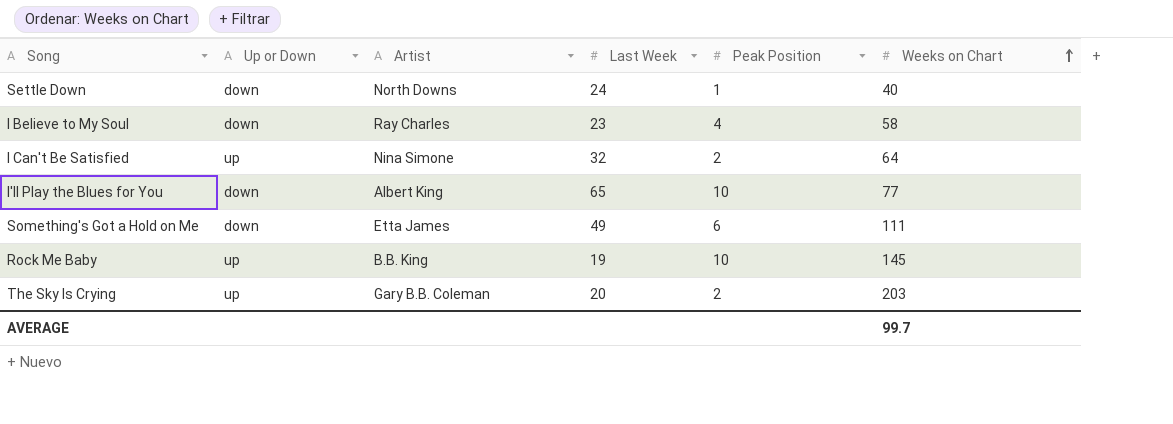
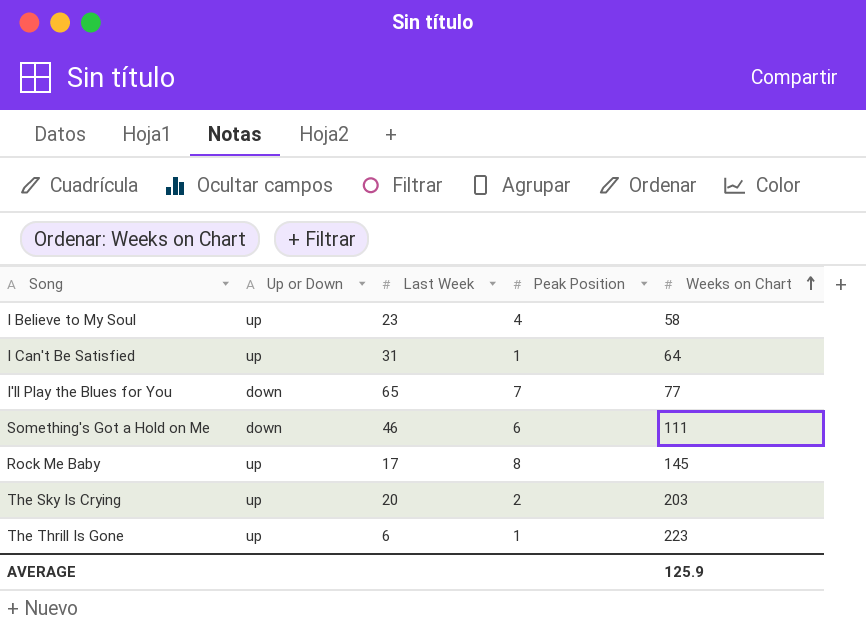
column Artist | position: 3 -> none
row Settle Down: down | North Downs | 24 | 1 | 40 -> none
I Believe to My Soul | Up or Down: down -> up
I Can't Be Satisfied | Last Week: 32 -> 31
I Can't Be Satisfied | Peak Position: 2 -> 1
I'll Play the Blues for You | Peak Position: 10 -> 7
Something's Got a Hold on Me | Last Week: 49 -> 46
Rock Me Baby | Last Week: 19 -> 17
Rock Me Baby | Peak Position: 10 -> 8
row The Thrill Is Gone: none -> up | 6 | 1 | 223
AVERAGE | Weeks on Chart: 99.7 -> 125.9

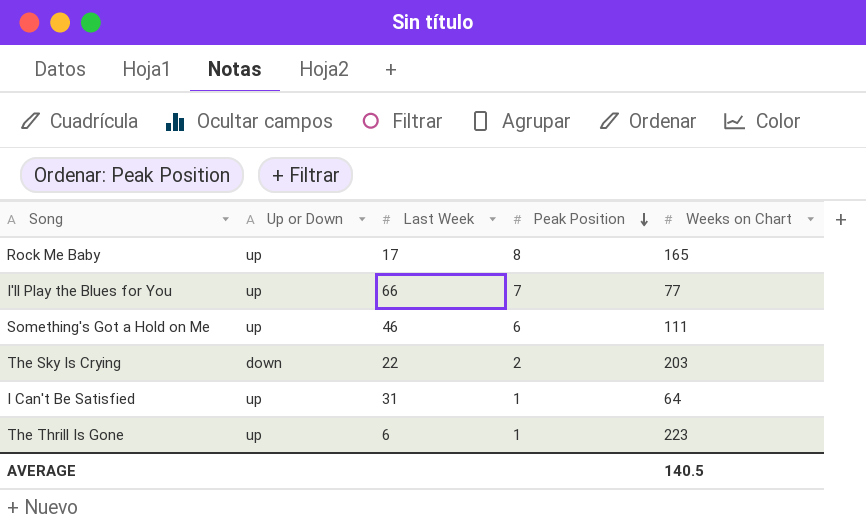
row order: Weeks on Chart ascending -> Peak Position descending
row I Believe to My Soul: up | 23 | 4 | 58 -> none
Rock Me Baby | Weeks on Chart: 145 -> 165
I'll Play the Blues for You | Up or Down: down -> up
I'll Play the Blues for You | Last Week: 65 -> 66
Something's Got a Hold on Me | Up or Down: down -> up
The Sky Is Crying | Up or Down: up -> down
The Sky Is Crying | Last Week: 20 -> 22
AVERAGE | Weeks on Chart: 125.9 -> 140.5

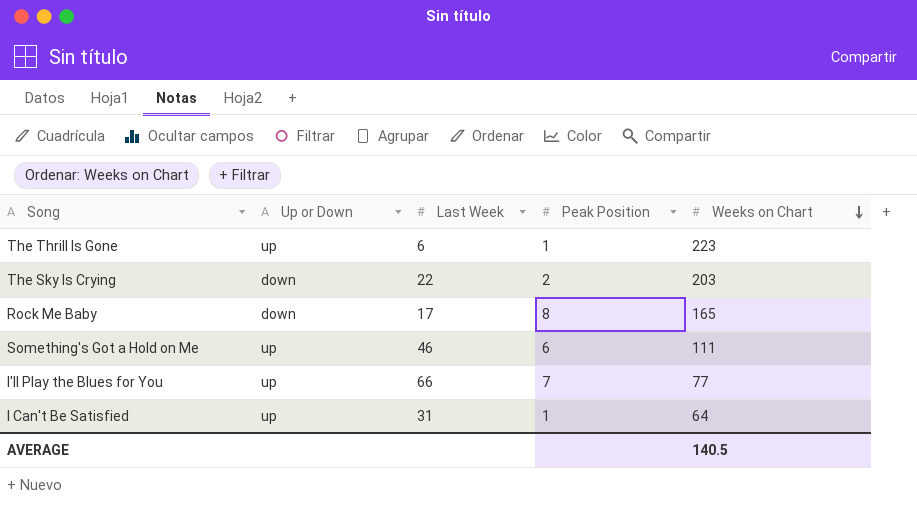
row order: Peak Position descending -> Weeks on Chart descending
Rock Me Baby | Up or Down: up -> down

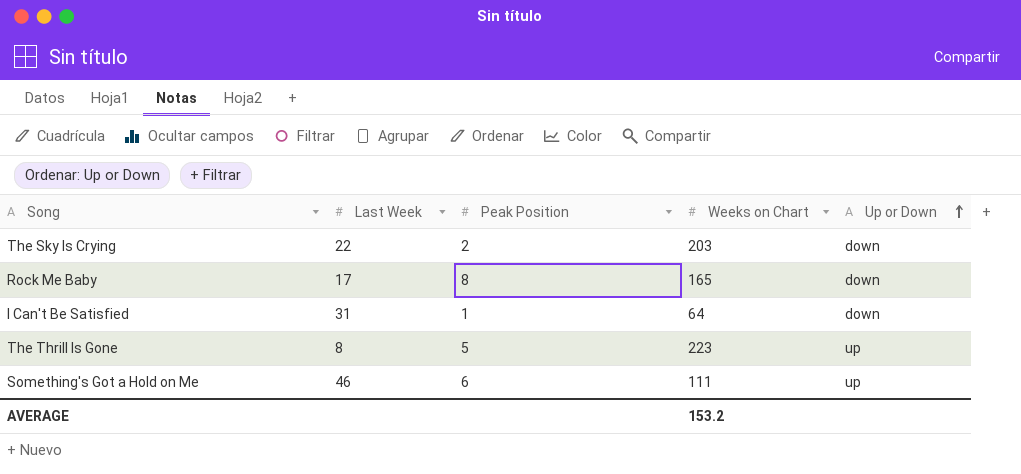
row order: Weeks on Chart descending -> Up or Down ascending
column Up or Down | position: 2 -> 5
row I'll Play the Blues for You: up | 66 | 7 | 77 -> none
I Can't Be Satisfied | Up or Down: up -> down
The Thrill Is Gone | Last Week: 6 -> 8
The Thrill Is Gone | Peak Position: 1 -> 5
AVERAGE | Weeks on Chart: 140.5 -> 153.2

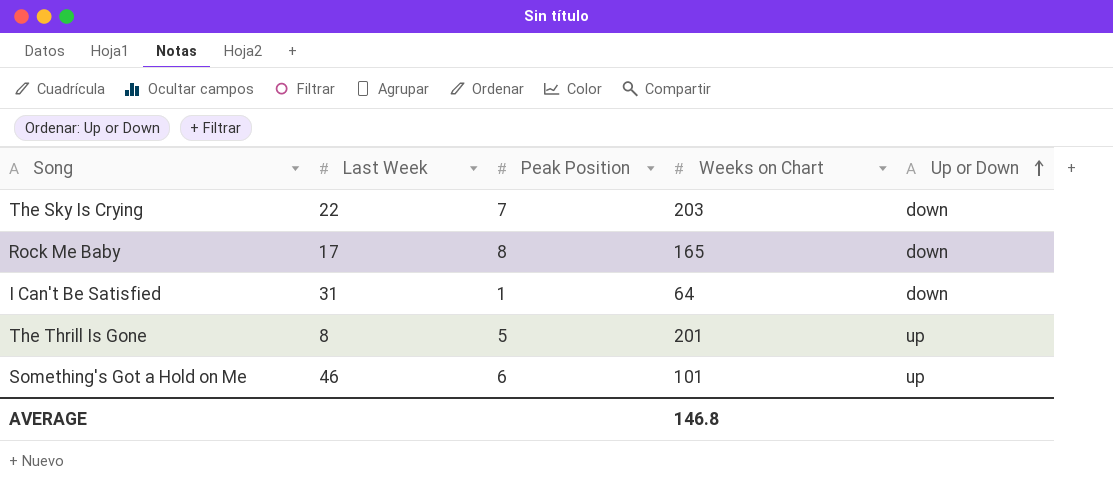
The Sky Is Crying | Peak Position: 2 -> 7
The Thrill Is Gone | Weeks on Chart: 223 -> 201
Something's Got a Hold on Me | Weeks on Chart: 111 -> 101
AVERAGE | Weeks on Chart: 153.2 -> 146.8

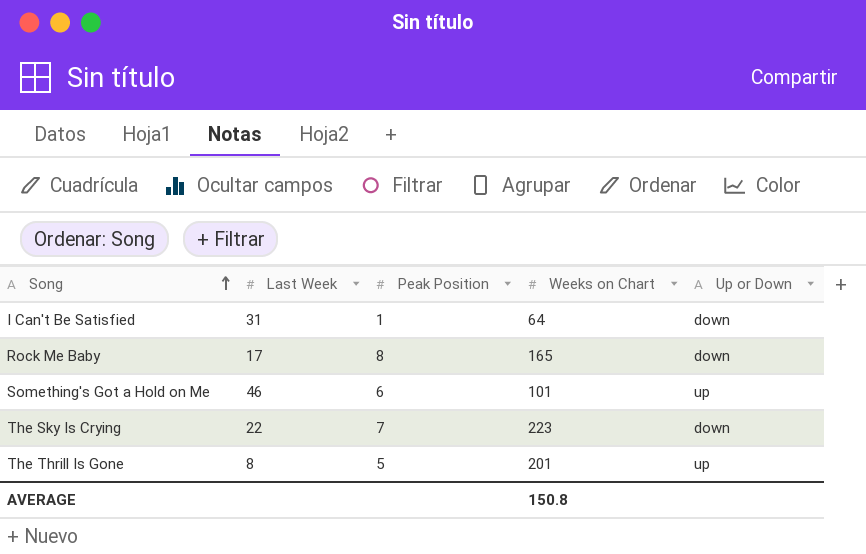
row order: Up or Down ascending -> Song ascending
The Sky Is Crying | Weeks on Chart: 203 -> 223
AVERAGE | Weeks on Chart: 146.8 -> 150.8

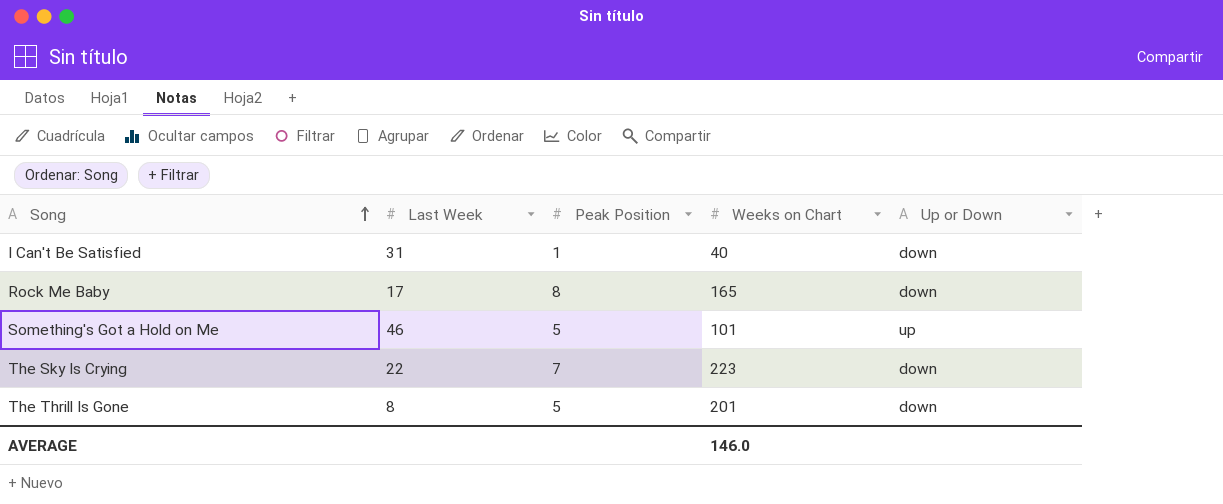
I Can't Be Satisfied | Weeks on Chart: 64 -> 40
Something's Got a Hold on Me | Peak Position: 6 -> 5
The Thrill Is Gone | Up or Down: up -> down
AVERAGE | Weeks on Chart: 150.8 -> 146.0

